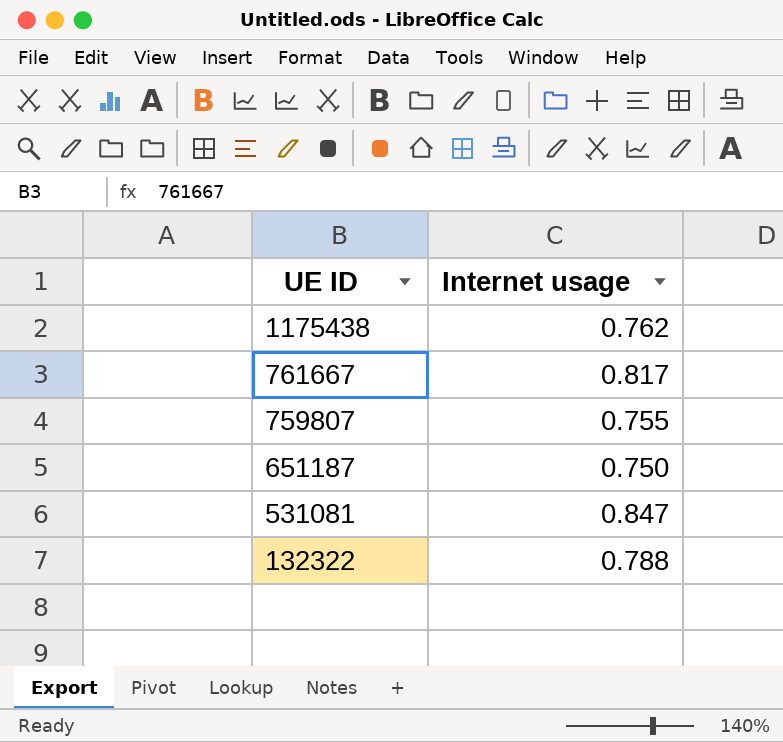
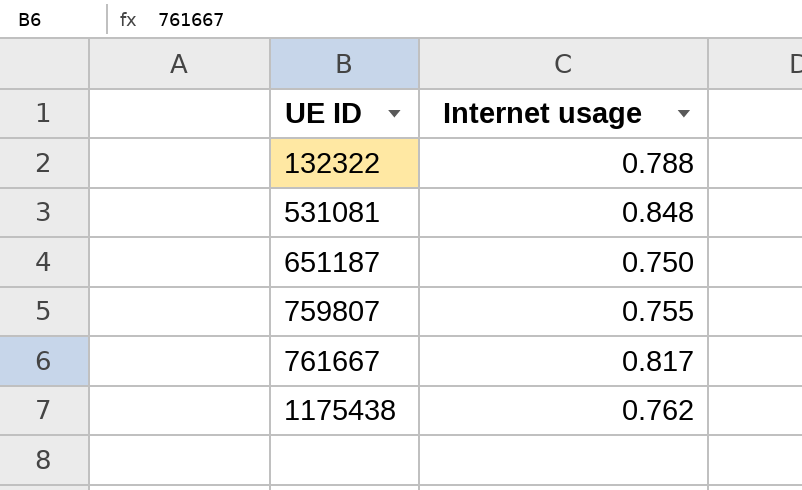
row order: UE ID descending -> UE ID ascending
531081 | Internet usage: 0.847 -> 0.848

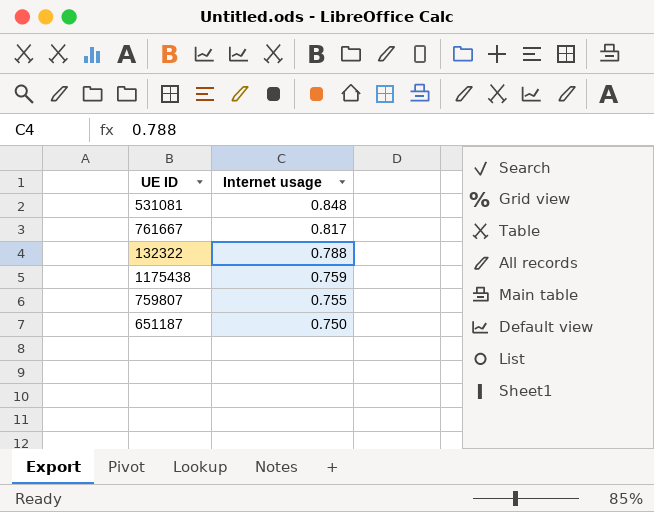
row order: UE ID ascending -> Internet usage descending
1175438 | Internet usage: 0.762 -> 0.759

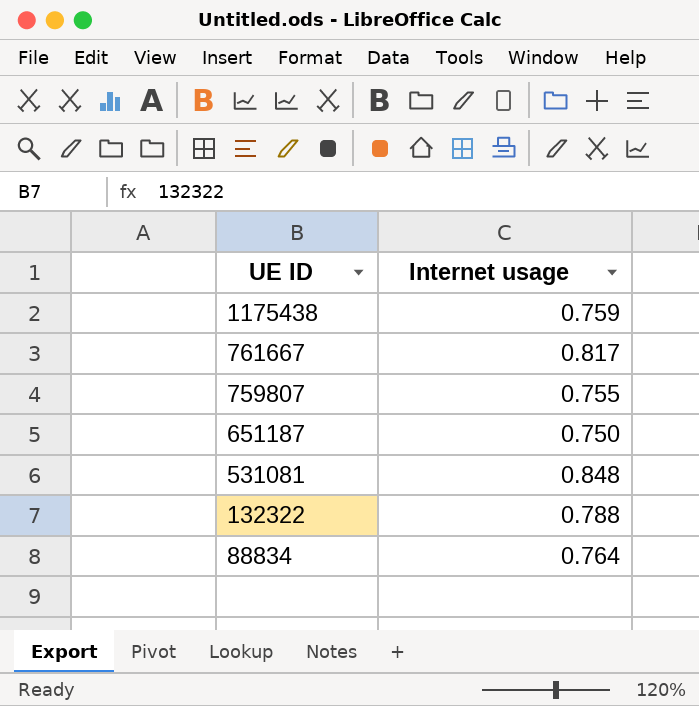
row order: Internet usage descending -> UE ID descending
row 88834: none -> 0.764

